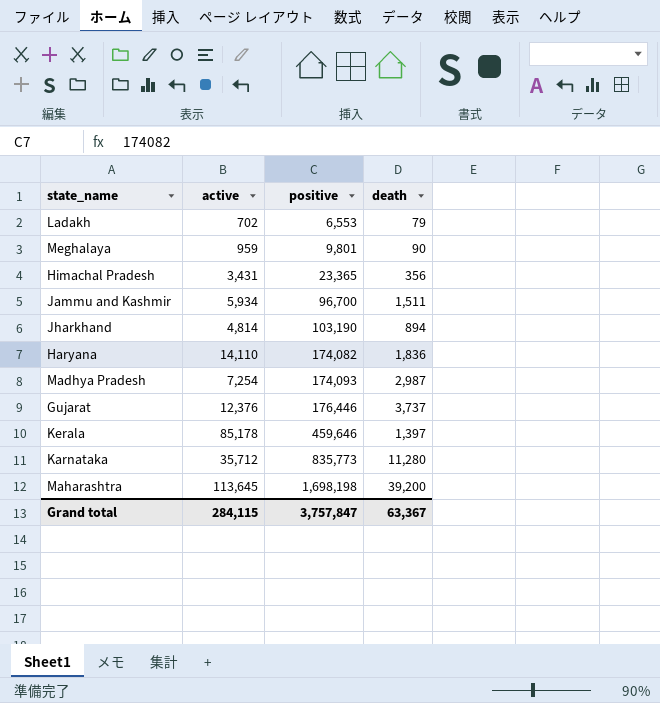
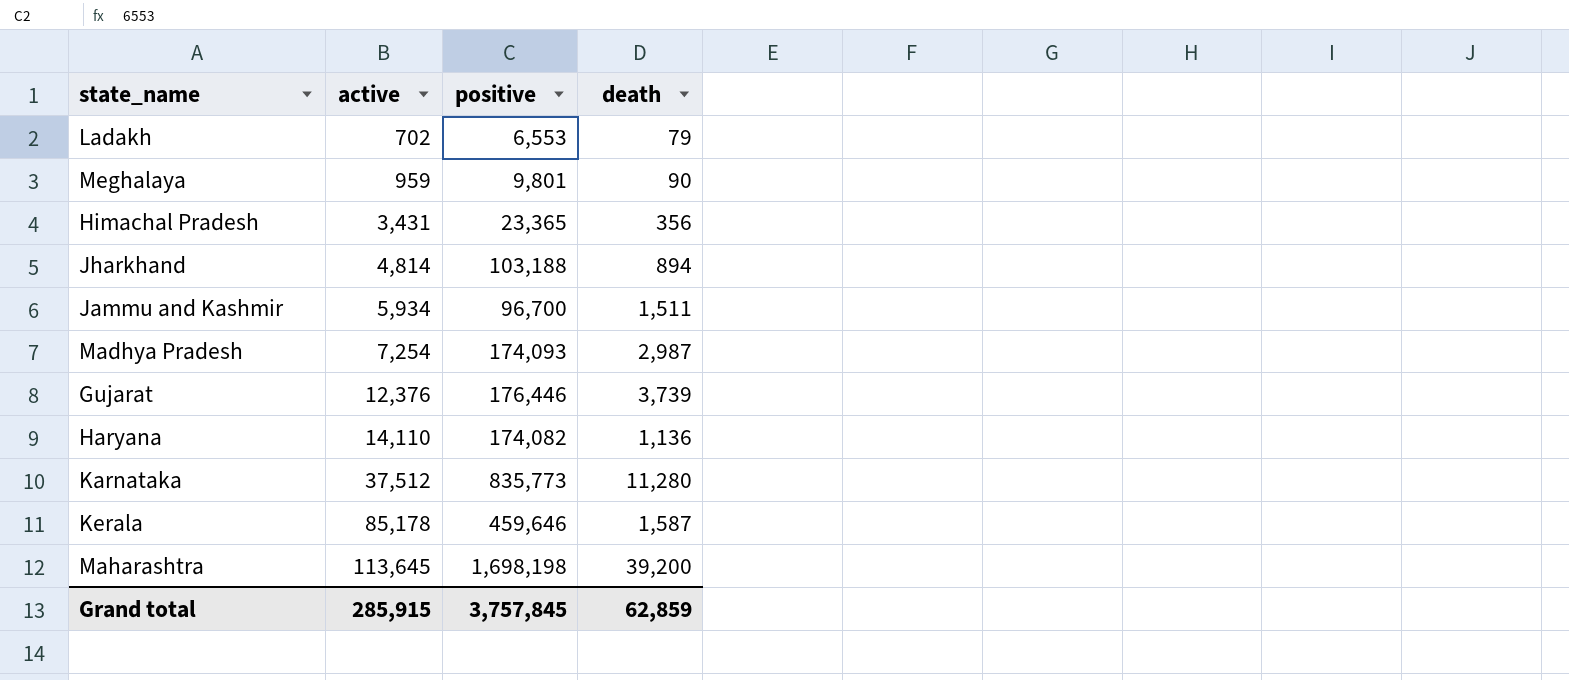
row order: positive ascending -> active ascending
Jharkhand | positive: 103,190 -> 103,188
Gujarat | death: 3,737 -> 3,739
Haryana | death: 1,836 -> 1,136
Karnataka | active: 35,712 -> 37,512
Kerala | death: 1,397 -> 1,587
Grand total | active: 284,115 -> 285,915
Grand total | positive: 3,757,847 -> 3,757,845
Grand total | death: 63,367 -> 62,859

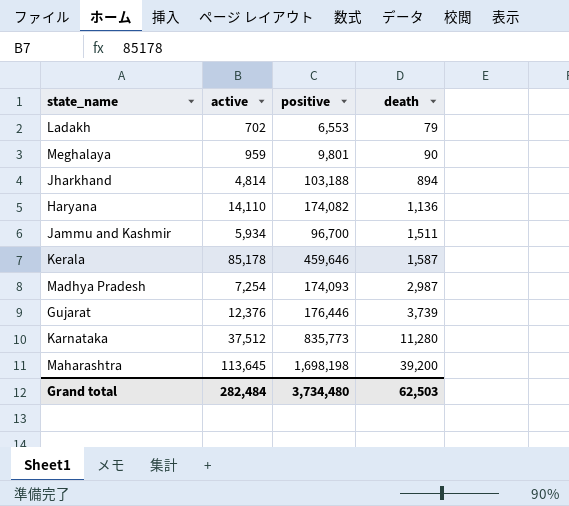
row order: active ascending -> death ascending
row Himachal Pradesh: 3,431 | 23,365 | 356 -> none
Grand total | active: 285,915 -> 282,484
Grand total | positive: 3,757,845 -> 3,734,480
Grand total | death: 62,859 -> 62,503

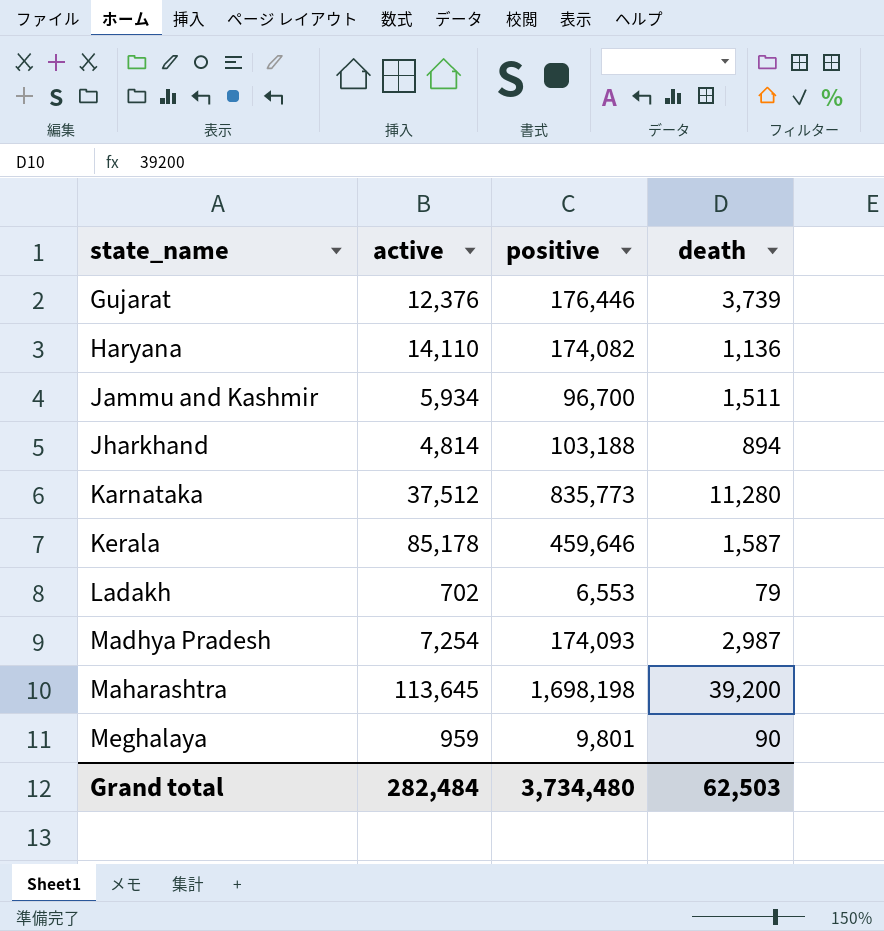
row order: death ascending -> state_name ascending

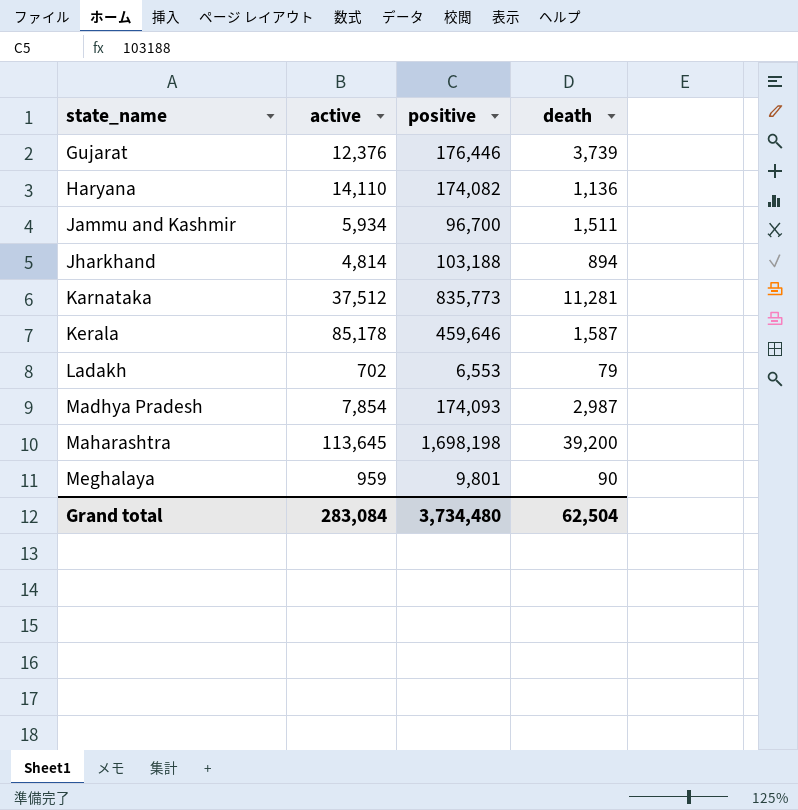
Karnataka | death: 11,280 -> 11,281
Madhya Pradesh | active: 7,254 -> 7,854
Grand total | active: 282,484 -> 283,084
Grand total | death: 62,503 -> 62,504

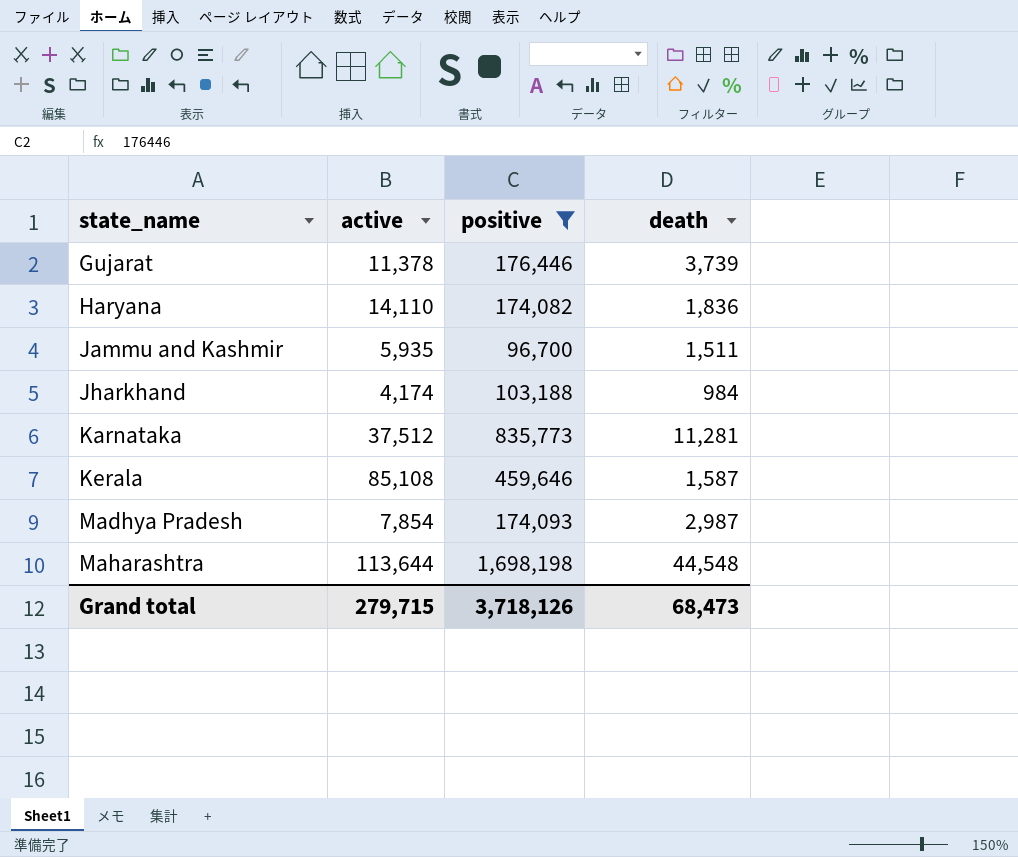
filter: none -> positive >= 96,700
Gujarat | active: 12,376 -> 11,378
Haryana | death: 1,136 -> 1,836
Jammu and Kashmir | active: 5,934 -> 5,935
Jharkhand | active: 4,814 -> 4,174
Jharkhand | death: 894 -> 984
Kerala | active: 85,178 -> 85,108
Maharashtra | active: 113,645 -> 113,644
Maharashtra | death: 39,200 -> 44,548
Grand total | active: 283,084 -> 279,715
Grand total | positive: 3,734,480 -> 3,718,126
Grand total | death: 62,504 -> 68,473

